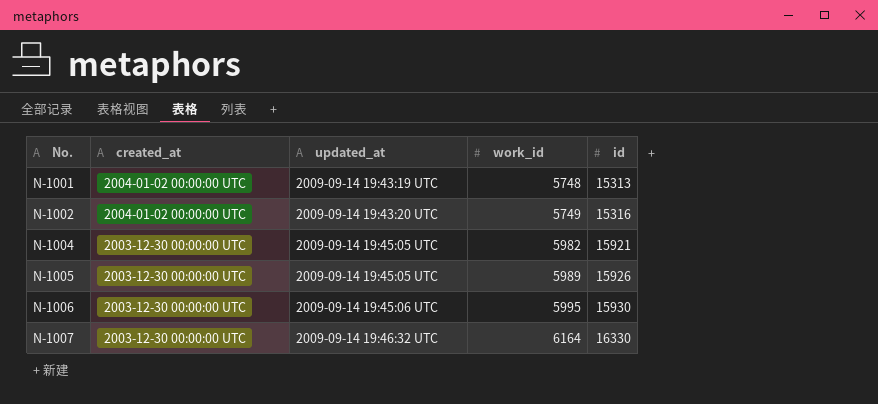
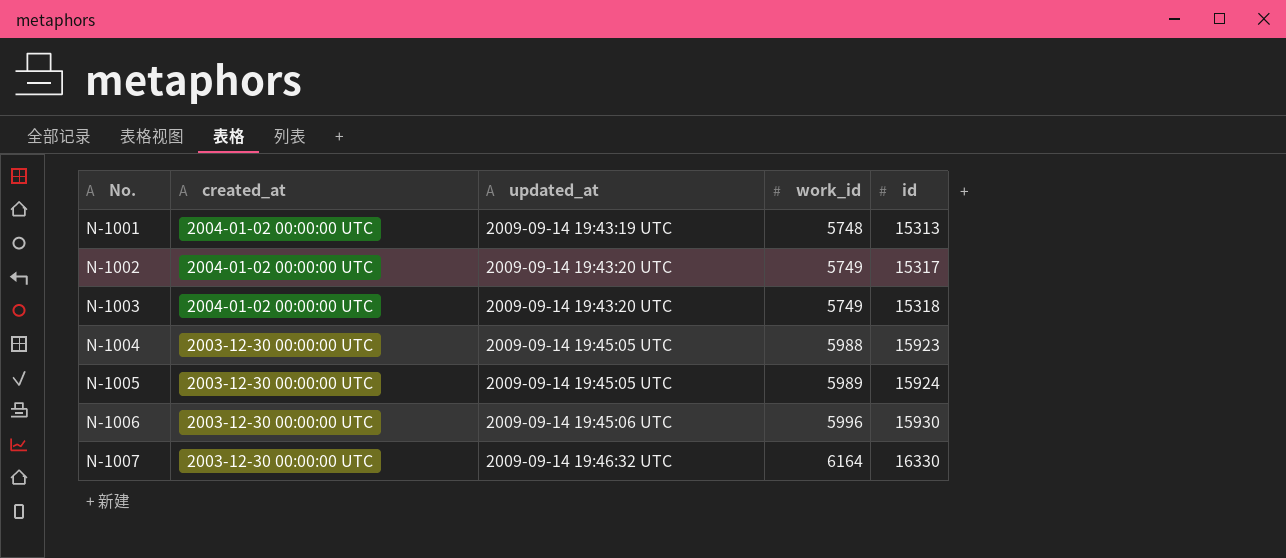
N-1002 | id: 15316 -> 15317
row N-1003: none -> 2004-01-02 00:00:00 UTC | 2009-09-14 19:43:20 UTC | 5749 | 15318
N-1004 | work_id: 5982 -> 5988
N-1004 | id: 15921 -> 15923
N-1005 | id: 15926 -> 15924
N-1006 | work_id: 5995 -> 5996

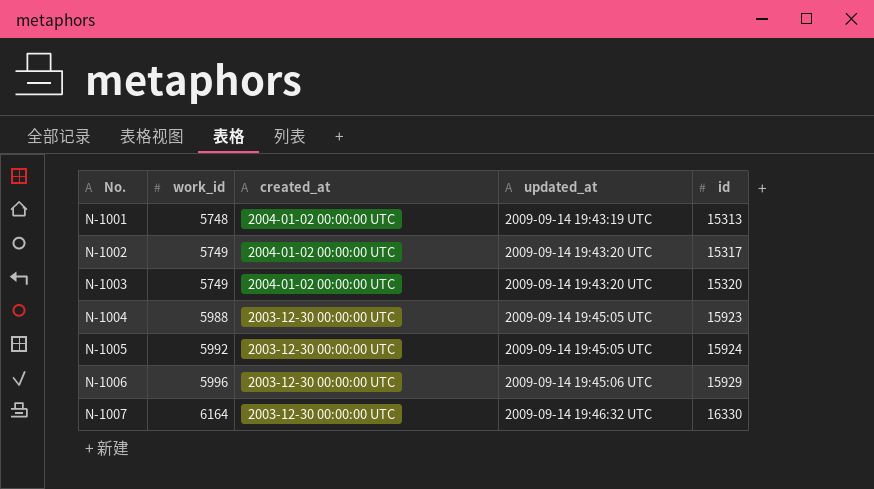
column work_id | position: 4 -> 2
N-1003 | id: 15318 -> 15320
N-1005 | work_id: 5989 -> 5992
N-1006 | id: 15930 -> 15929

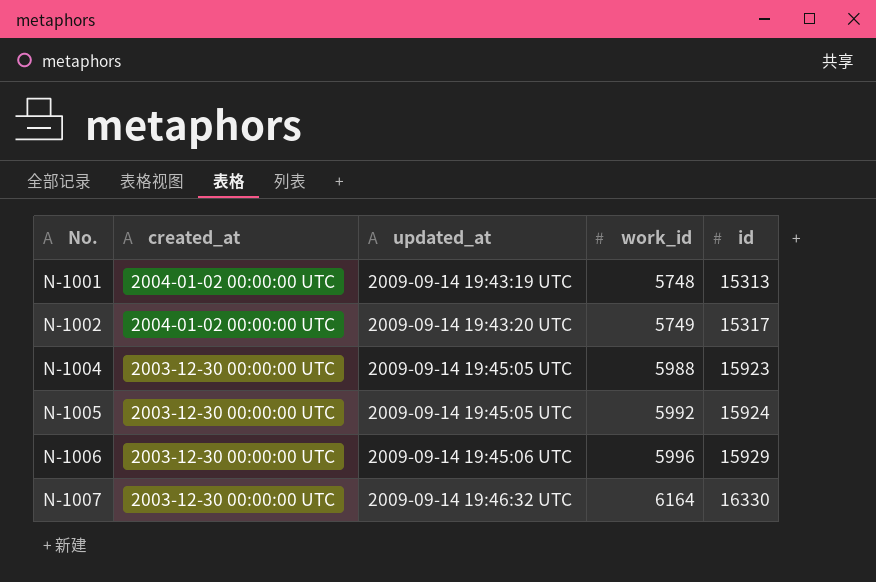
column work_id | position: 2 -> 4
row N-1003: 5749 | 2004-01-02 00:00:00 UTC | 2009-09-14 19:43:20 UTC | 15320 -> none

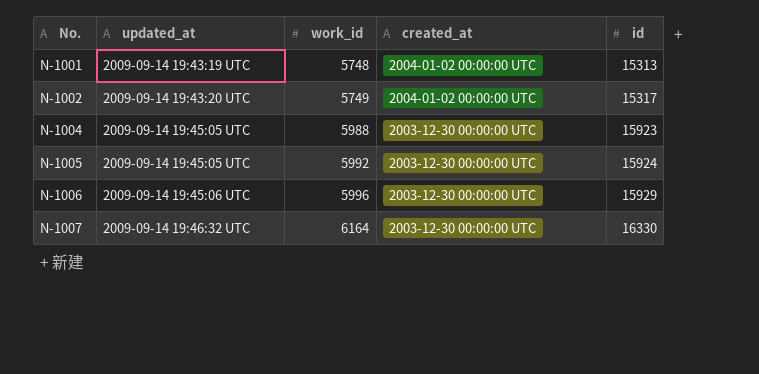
column created_at | position: 2 -> 4

